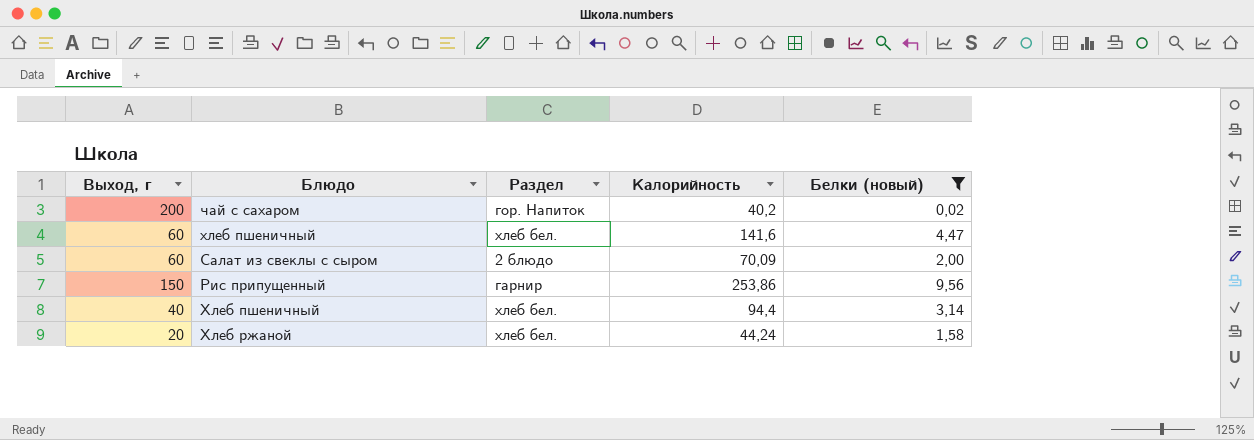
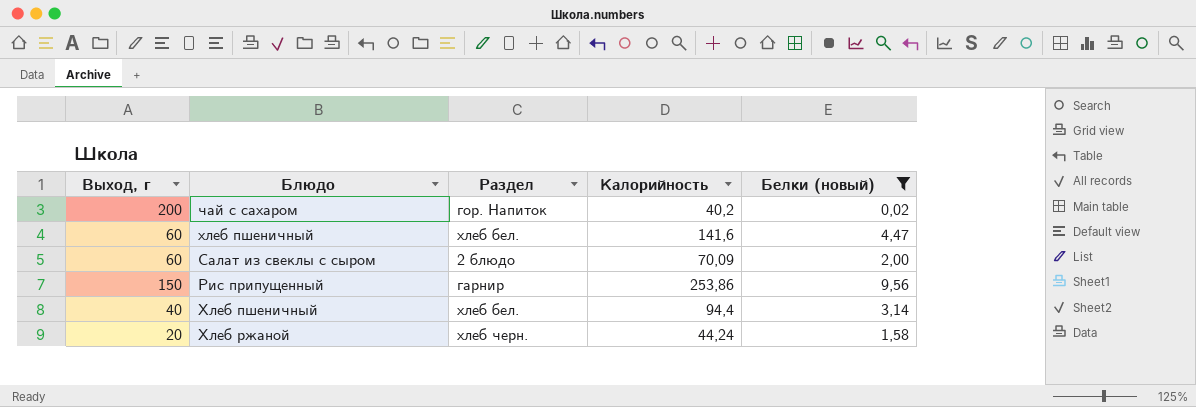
Хлеб ржаной | Раздел: хлеб бел. -> хлеб черн.

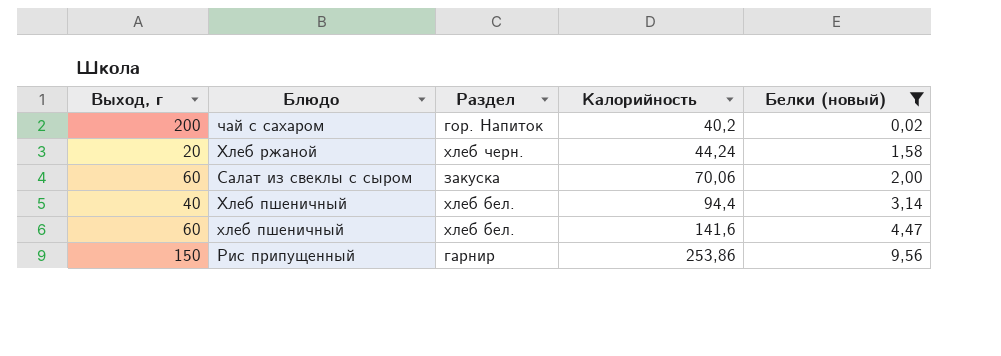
row order: none -> Калорийность ascending
Салат из свеклы с сыром | Раздел: 2 блюдо -> закуска
Салат из свеклы с сыром | Калорийность: 70,09 -> 70,06

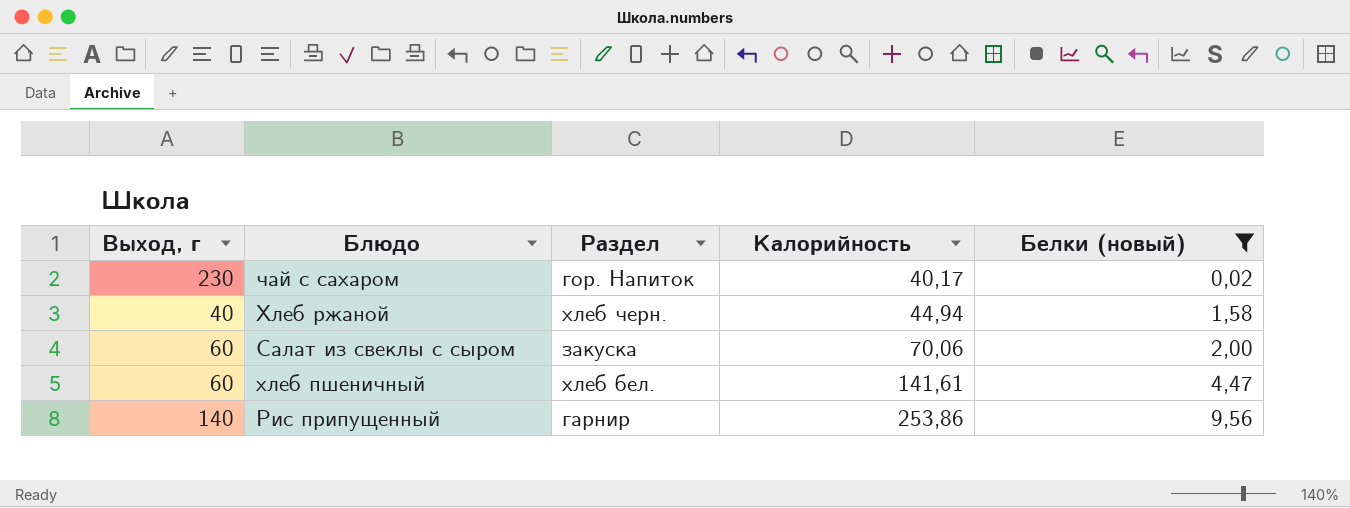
row Хлеб пшеничный: 40 | хлеб бел. | 94,4 | 3,14 -> none
чай с сахаром | Выход, г: 200 -> 230
чай с сахаром | Калорийность: 40,2 -> 40,17
Хлеб ржаной | Выход, г: 20 -> 40
Хлеб ржаной | Калорийность: 44,24 -> 44,94
хлеб пшеничный | Калорийность: 141,6 -> 141,61
Рис припущенный | Выход, г: 150 -> 140

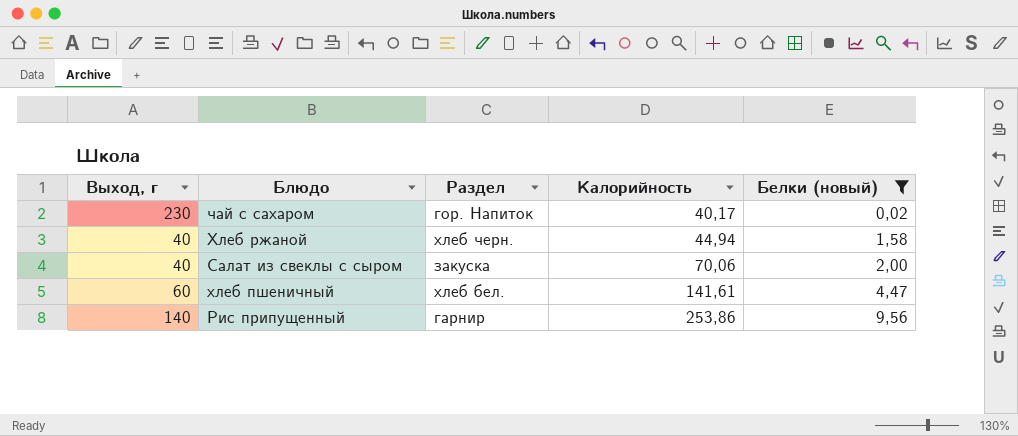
Салат из свеклы с сыром | Выход, г: 60 -> 40

